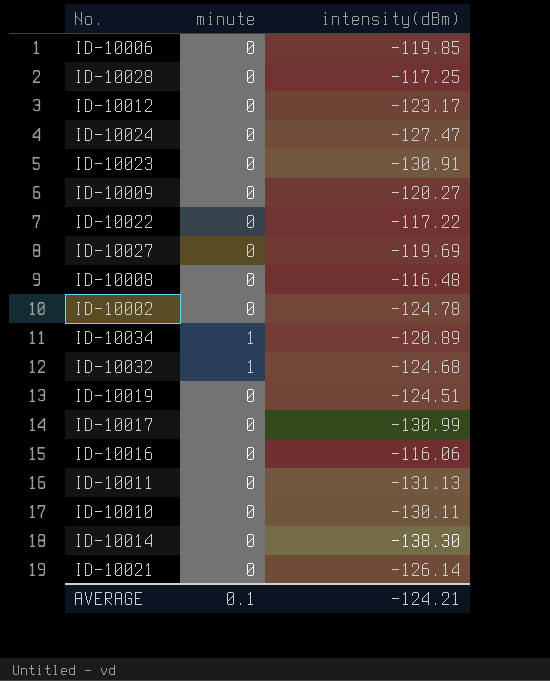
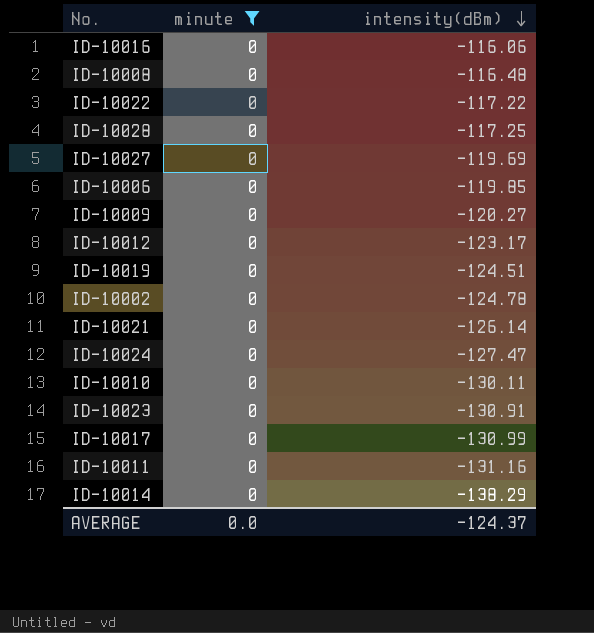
filter: none -> minute = 0
row order: none -> intensity(dBm) descending
ID-10011 | intensity(dBm): -131.13 -> -131.16
ID-10014 | intensity(dBm): -138.30 -> -138.29
AVERAGE | minute: 0.1 -> 0.0
AVERAGE | intensity(dBm): -124.21 -> -124.37

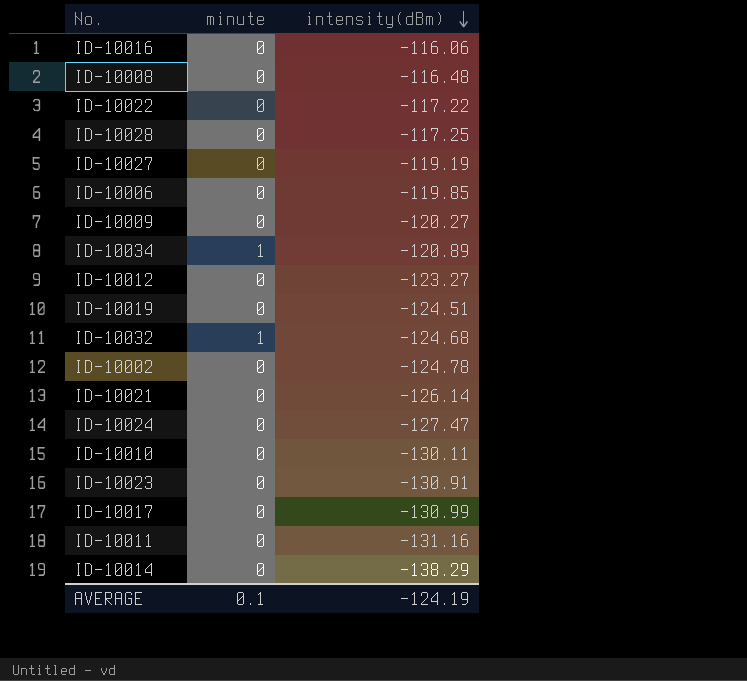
filter: minute = 0 -> none
ID-10027 | intensity(dBm): -119.69 -> -119.19
ID-10012 | intensity(dBm): -123.17 -> -123.27
AVERAGE | minute: 0.0 -> 0.1
AVERAGE | intensity(dBm): -124.37 -> -124.19

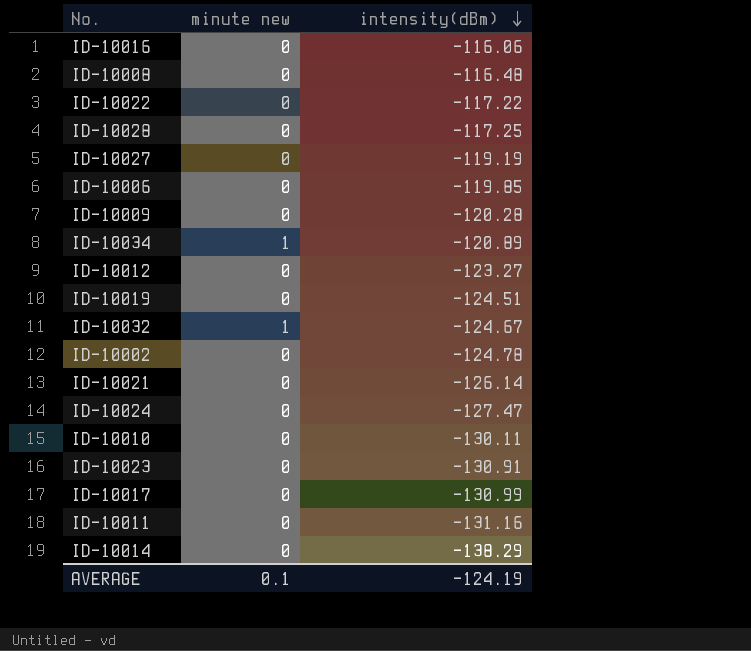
column name: minute -> minute new
ID-10009 | intensity(dBm): -120.27 -> -120.28
ID-10032 | intensity(dBm): -124.68 -> -124.67

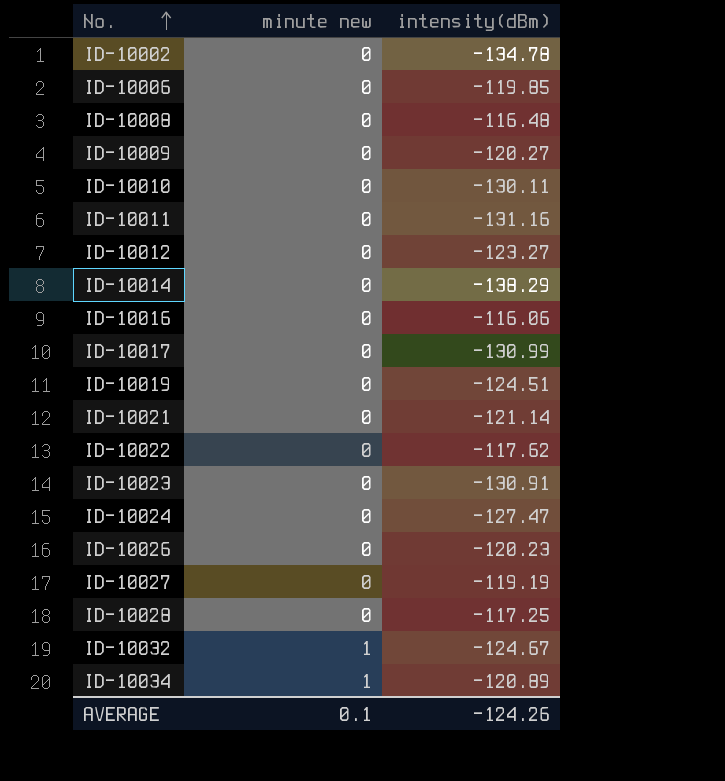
row order: intensity(dBm) descending -> No. ascending
ID-10002 | intensity(dBm): -124.78 -> -134.78
ID-10009 | intensity(dBm): -120.28 -> -120.27
ID-10021 | intensity(dBm): -126.14 -> -121.14
ID-10022 | intensity(dBm): -117.22 -> -117.62
row ID-10026: none -> 0 | -120.23
AVERAGE | intensity(dBm): -124.19 -> -124.26

